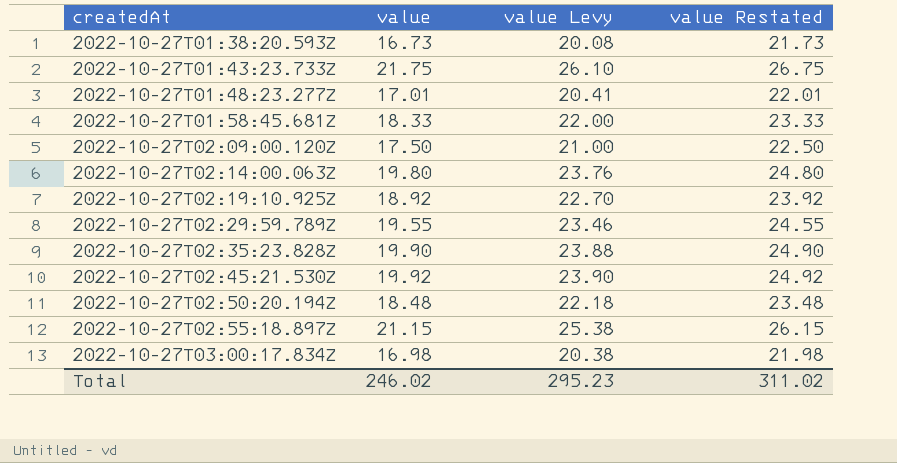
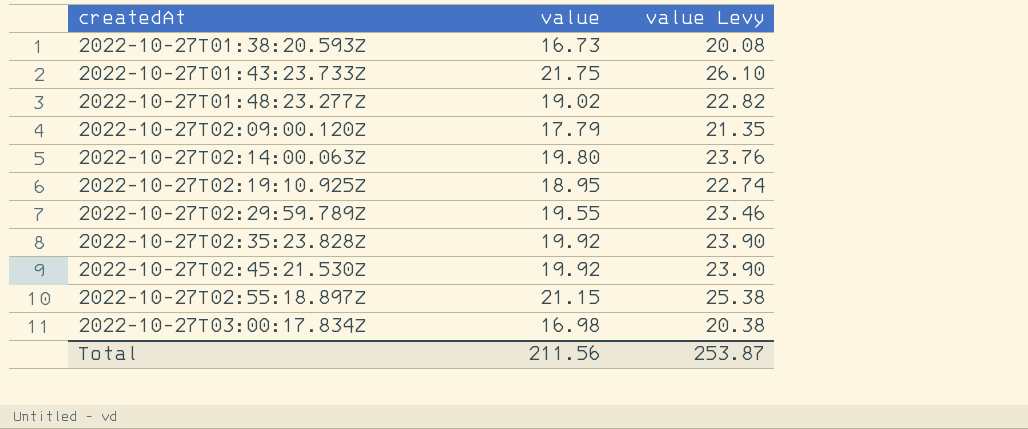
column value Restated | formula: [value] + 5 -> none
row 2022-10-27T01:58:45.681Z: 18.33 | 22.00 | 23.33 -> none
row 2022-10-27T02:50:20.194Z: 18.48 | 22.18 | 23.48 -> none
2022-10-27T01:48:23.277Z | value: 17.01 -> 19.02
2022-10-27T01:48:23.277Z | value Levy: 20.41 -> 22.82
2022-10-27T02:09:00.120Z | value: 17.50 -> 17.79
2022-10-27T02:09:00.120Z | value Levy: 21.00 -> 21.35
2022-10-27T02:19:10.925Z | value: 18.92 -> 18.95
2022-10-27T02:19:10.925Z | value Levy: 22.70 -> 22.74
2022-10-27T02:35:23.828Z | value: 19.90 -> 19.92
2022-10-27T02:35:23.828Z | value Levy: 23.88 -> 23.90
Total | value: 246.02 -> 211.56
Total | value Levy: 295.23 -> 253.87

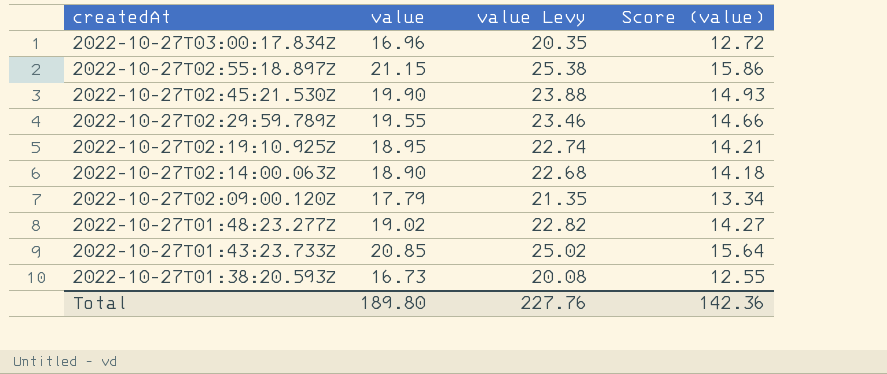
row order: createdAt ascending -> createdAt descending
column Score (value) | formula: none -> [value] * 0.75
row 2022-10-27T02:35:23.828Z: 19.92 | 23.90 -> none
2022-10-27T03:00:17.834Z | value: 16.98 -> 16.96
2022-10-27T03:00:17.834Z | value Levy: 20.38 -> 20.35
2022-10-27T02:45:21.530Z | value: 19.92 -> 19.90
2022-10-27T02:45:21.530Z | value Levy: 23.90 -> 23.88
2022-10-27T02:14:00.063Z | value: 19.80 -> 18.90
2022-10-27T02:14:00.063Z | value Levy: 23.76 -> 22.68
2022-10-27T01:43:23.733Z | value: 21.75 -> 20.85
2022-10-27T01:43:23.733Z | value Levy: 26.10 -> 25.02
Total | value: 211.56 -> 189.80
Total | value Levy: 253.87 -> 227.76

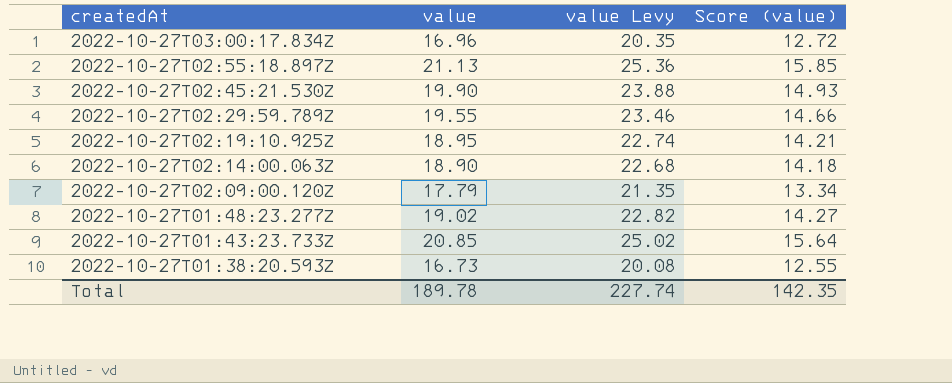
2022-10-27T02:55:18.897Z | value: 21.15 -> 21.13
2022-10-27T02:55:18.897Z | value Levy: 25.38 -> 25.36
2022-10-27T02:55:18.897Z | Score (value): 15.86 -> 15.85
Total | value: 189.80 -> 189.78
Total | value Levy: 227.76 -> 227.74
Total | Score (value): 142.36 -> 142.35

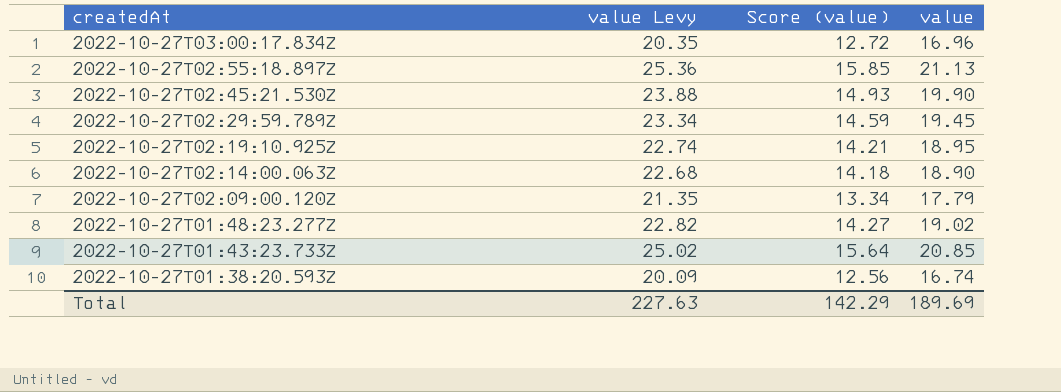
column value | position: 2 -> 4
2022-10-27T02:29:59.789Z | value Levy: 23.46 -> 23.34
2022-10-27T02:29:59.789Z | Score (value): 14.66 -> 14.59
2022-10-27T02:29:59.789Z | value: 19.55 -> 19.45
2022-10-27T01:38:20.593Z | value Levy: 20.08 -> 20.09
2022-10-27T01:38:20.593Z | Score (value): 12.55 -> 12.56
2022-10-27T01:38:20.593Z | value: 16.73 -> 16.74
Total | value Levy: 227.74 -> 227.63
Total | Score (value): 142.35 -> 142.29
Total | value: 189.78 -> 189.69

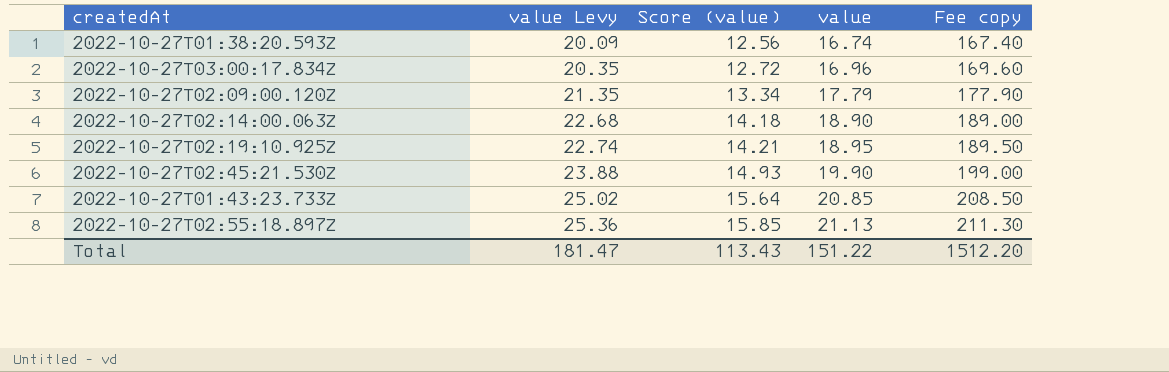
row order: createdAt descending -> value Levy ascending
column Fee copy | formula: none -> [value] * 10
row 2022-10-27T02:29:59.789Z: 23.34 | 14.59 | 19.45 -> none
row 2022-10-27T01:48:23.277Z: 22.82 | 14.27 | 19.02 -> none
Total | value Levy: 227.63 -> 181.47
Total | Score (value): 142.29 -> 113.43
Total | value: 189.69 -> 151.22

